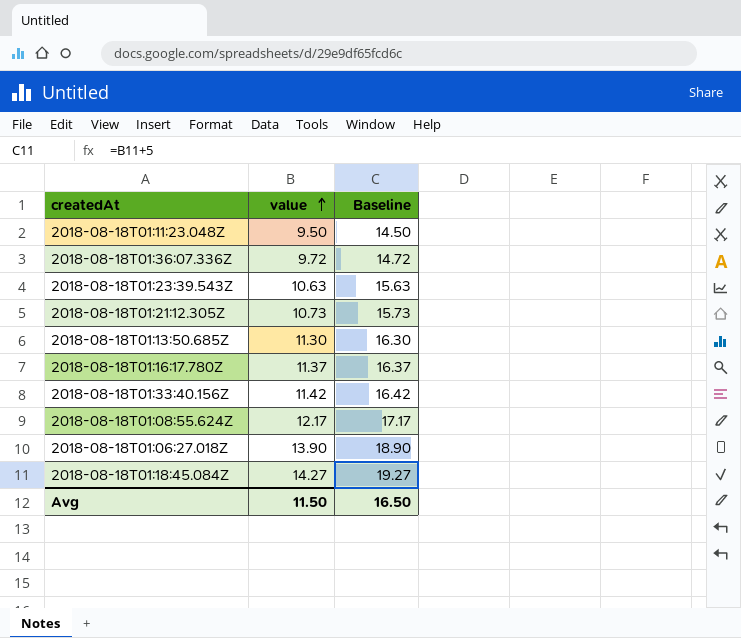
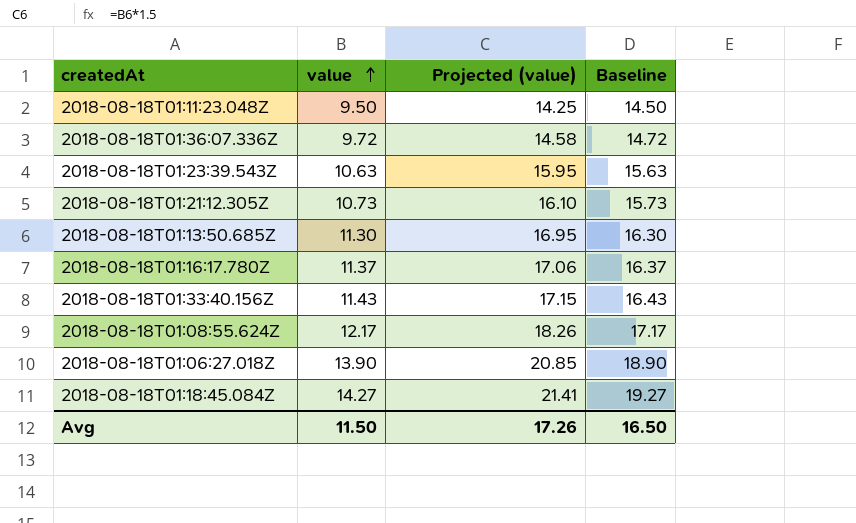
column Projected (value) | formula: none -> [value] * 1.5
2018-08-18T01:33:40.156Z | value: 11.42 -> 11.43
2018-08-18T01:33:40.156Z | Baseline: 16.42 -> 16.43

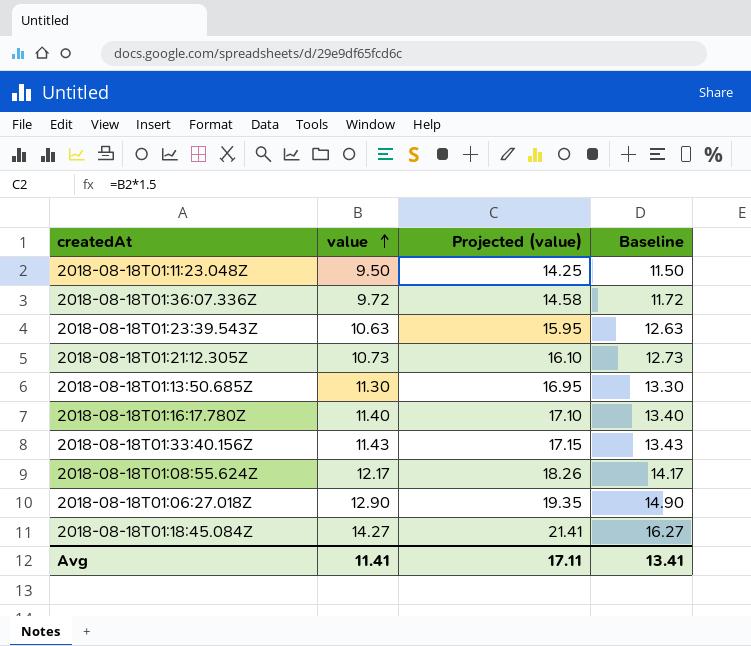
column Baseline | formula: [value] + 5 -> [value] + 2
2018-08-18T01:16:17.780Z | value: 11.37 -> 11.40
2018-08-18T01:16:17.780Z | Projected (value): 17.06 -> 17.10
2018-08-18T01:06:27.018Z | value: 13.90 -> 12.90
2018-08-18T01:06:27.018Z | Projected (value): 20.85 -> 19.35
Avg | value: 11.50 -> 11.41
Avg | Projected (value): 17.26 -> 17.11
Avg | Baseline: 16.50 -> 13.41

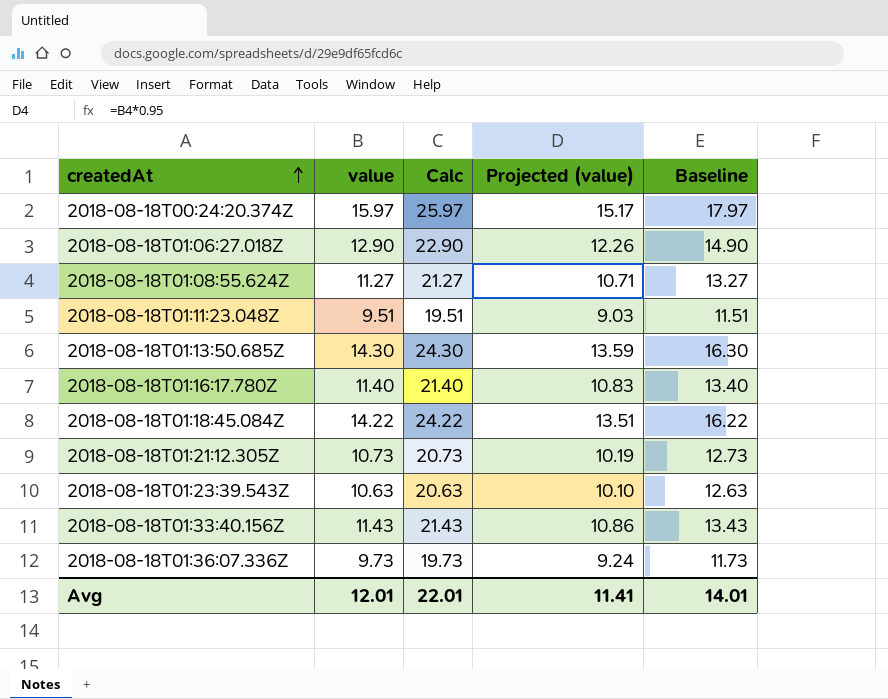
row order: value ascending -> createdAt ascending
column Calc | formula: none -> [value] + 10
column Projected (value) | formula: [value] * 1.5 -> [value] * 0.95
row 2018-08-18T00:24:20.374Z: none -> 15.97 | 25.97 | 15.17 | 17.97
2018-08-18T01:08:55.624Z | value: 12.17 -> 11.27
2018-08-18T01:08:55.624Z | Baseline: 14.17 -> 13.27
2018-08-18T01:11:23.048Z | value: 9.50 -> 9.51
2018-08-18T01:11:23.048Z | Baseline: 11.50 -> 11.51
2018-08-18T01:13:50.685Z | value: 11.30 -> 14.30
2018-08-18T01:13:50.685Z | Baseline: 13.30 -> 16.30
2018-08-18T01:18:45.084Z | value: 14.27 -> 14.22
2018-08-18T01:18:45.084Z | Baseline: 16.27 -> 16.22
2018-08-18T01:36:07.336Z | value: 9.72 -> 9.73
2018-08-18T01:36:07.336Z | Baseline: 11.72 -> 11.73
Avg | value: 11.41 -> 12.01
Avg | Projected (value): 17.11 -> 11.41
Avg | Baseline: 13.41 -> 14.01

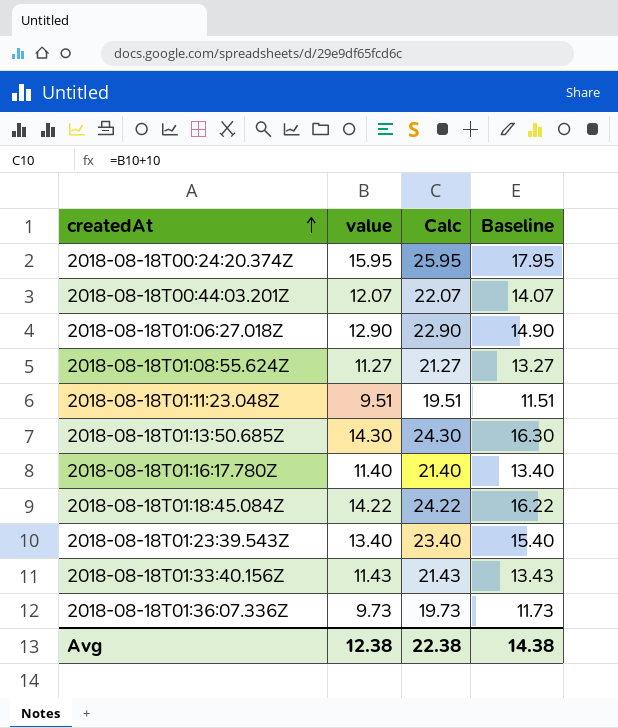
column Projected (value) | formula: [value] * 0.95 -> none
row 2018-08-18T01:21:12.305Z: 10.73 | 20.73 | 10.19 | 12.73 -> none
2018-08-18T00:24:20.374Z | value: 15.97 -> 15.95
2018-08-18T00:24:20.374Z | Calc: 25.97 -> 25.95
2018-08-18T00:24:20.374Z | Baseline: 17.97 -> 17.95
row 2018-08-18T00:44:03.201Z: none -> 12.07 | 22.07 | 14.07
2018-08-18T01:23:39.543Z | value: 10.63 -> 13.40
2018-08-18T01:23:39.543Z | Calc: 20.63 -> 23.40
2018-08-18T01:23:39.543Z | Baseline: 12.63 -> 15.40
Avg | value: 12.01 -> 12.38
Avg | Calc: 22.01 -> 22.38
Avg | Baseline: 14.01 -> 14.38

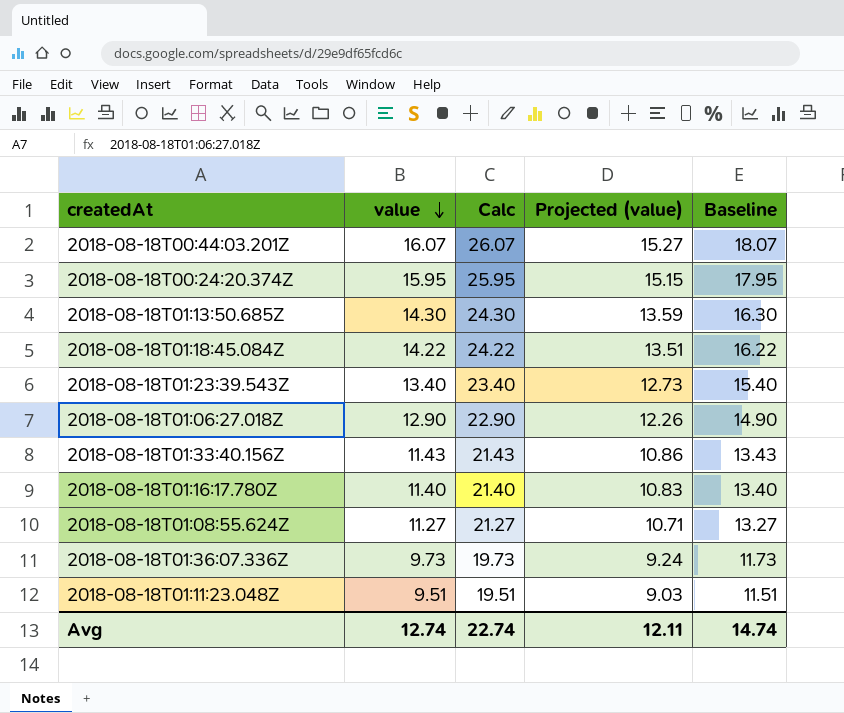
row order: createdAt ascending -> value descending
column Projected (value) | formula: none -> [value] * 0.95
2018-08-18T00:44:03.201Z | value: 12.07 -> 16.07
2018-08-18T00:44:03.201Z | Calc: 22.07 -> 26.07
2018-08-18T00:44:03.201Z | Baseline: 14.07 -> 18.07
Avg | value: 12.38 -> 12.74
Avg | Calc: 22.38 -> 22.74
Avg | Baseline: 14.38 -> 14.74

